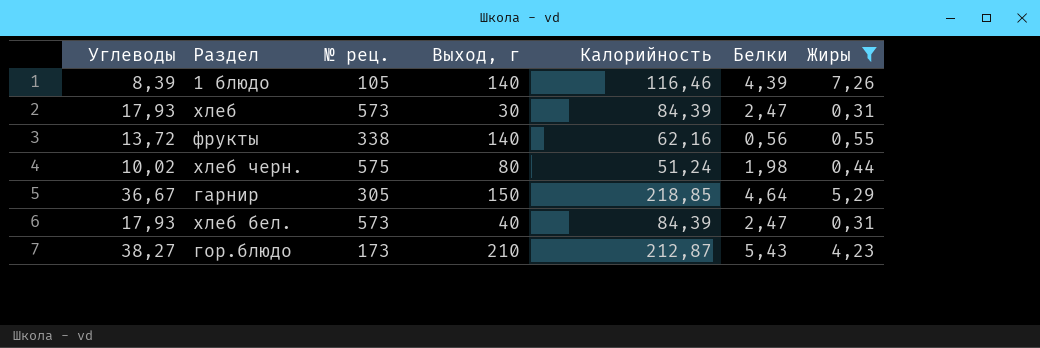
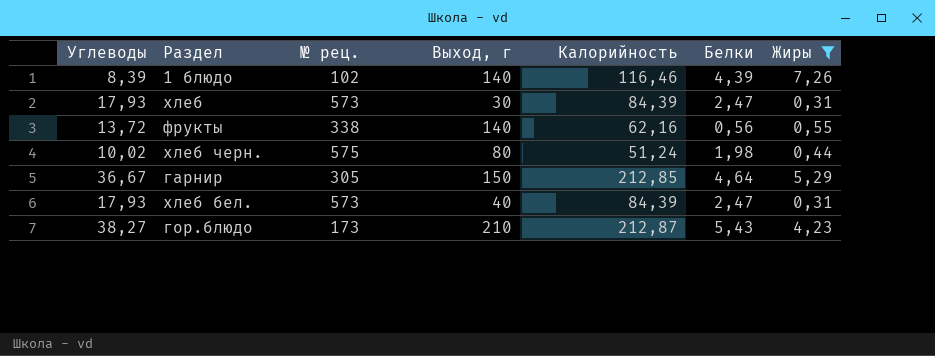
1 блюдо | № рец.: 105 -> 102
гарнир | Калорийность: 218,85 -> 212,85

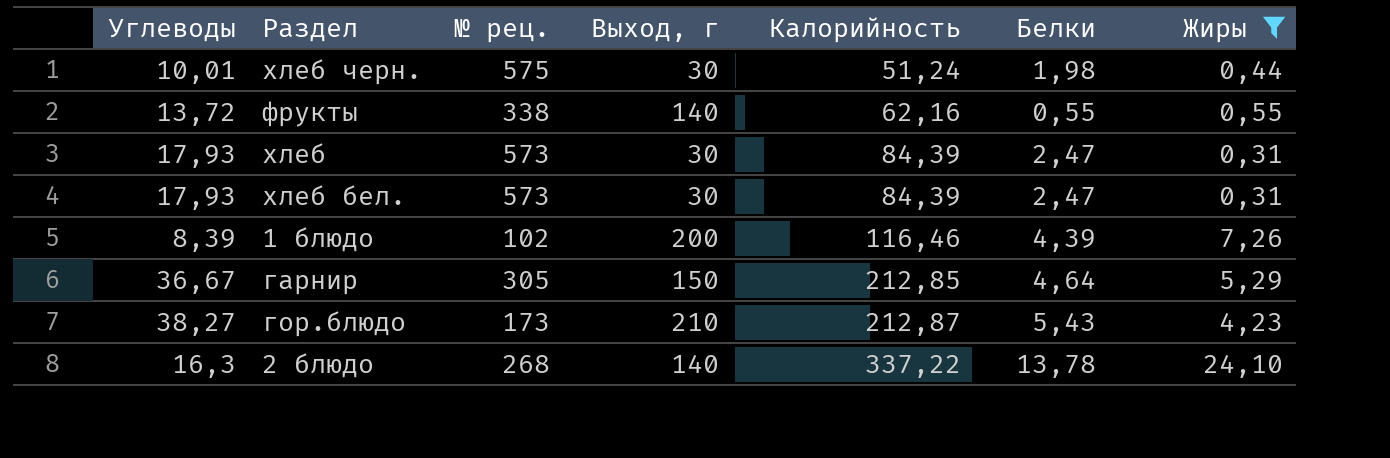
row order: none -> Калорийность ascending
хлеб черн. | Углеводы: 10,02 -> 10,01
хлеб черн. | Выход, г: 80 -> 30
фрукты | Белки: 0,56 -> 0,55
хлеб бел. | Выход, г: 40 -> 30
1 блюдо | Выход, г: 140 -> 200
row 2 блюдо: none -> 16,3 | 268 | 140 | 337,22 | 13,78 | 24,10

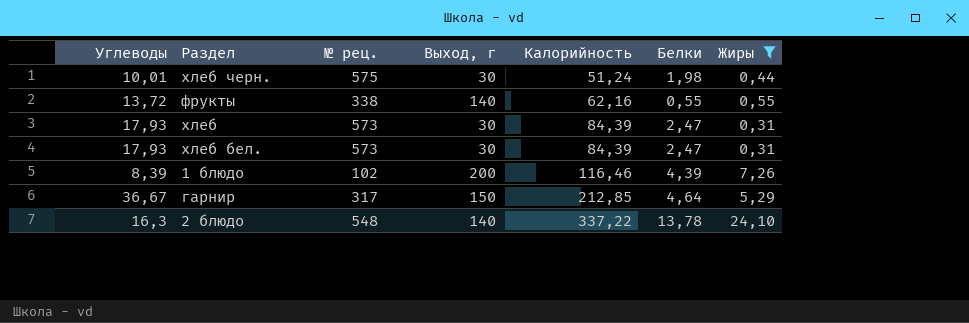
row гор.блюдо: 38,27 | 173 | 210 | 212,87 | 5,43 | 4,23 -> none
гарнир | № рец.: 305 -> 317
2 блюдо | № рец.: 268 -> 548

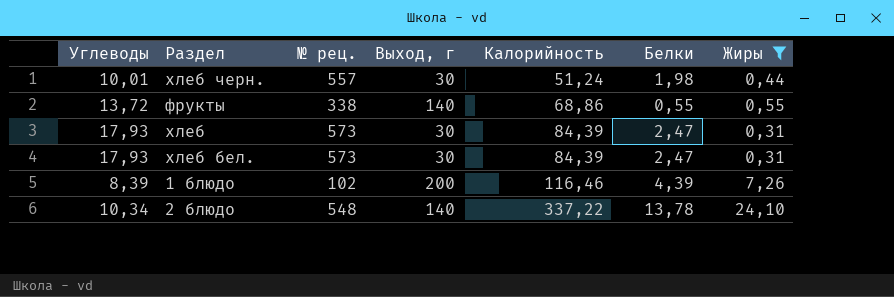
row гарнир: 36,67 | 317 | 150 | 212,85 | 4,64 | 5,29 -> none
хлеб черн. | № рец.: 575 -> 557
фрукты | Калорийность: 62,16 -> 68,86
2 блюдо | Углеводы: 16,3 -> 10,34

